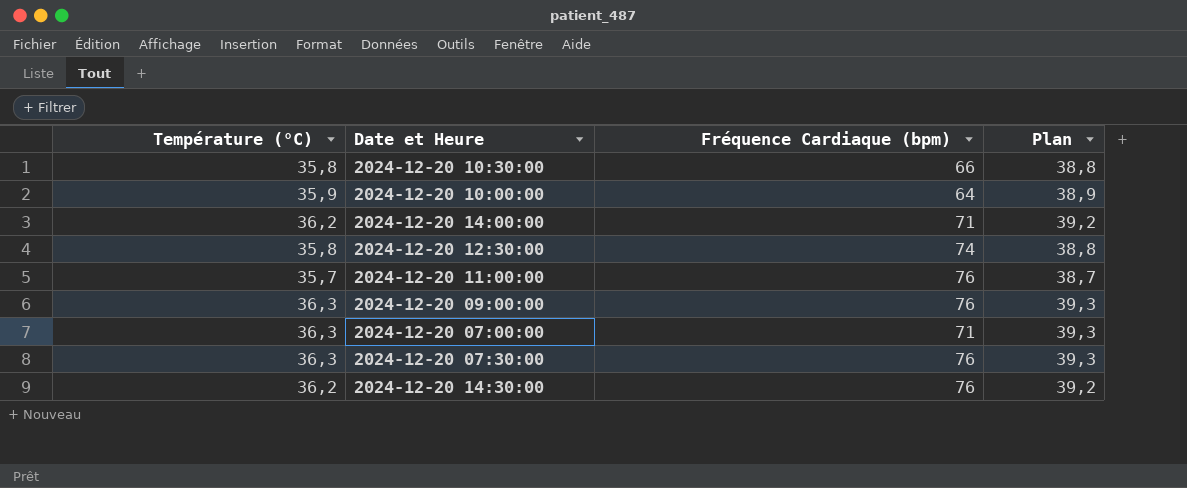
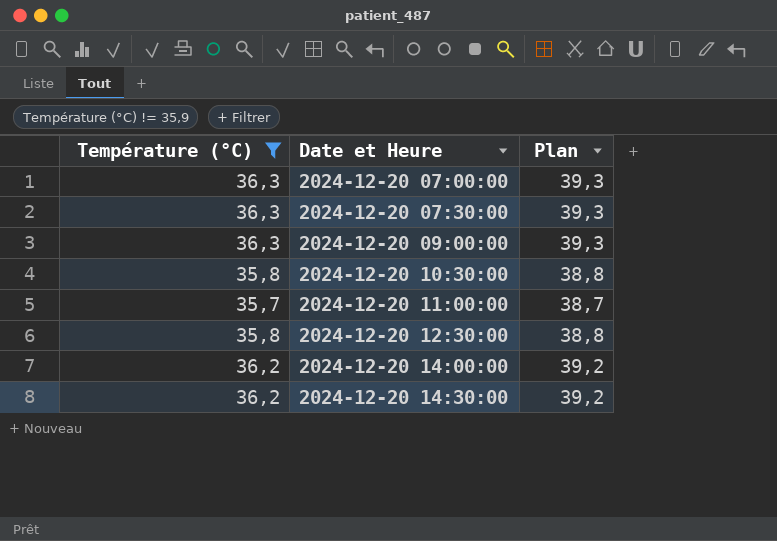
filter: none -> Température (°C) != 35,9
row order: none -> Date et Heure ascending
column Fréquence Cardiaque (bpm) | position: 3 -> none

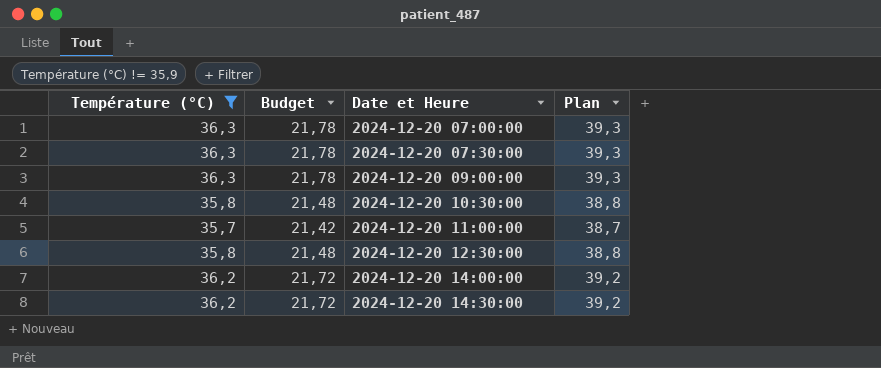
column Budget | formula: none -> [Température (°C)] * 0,6

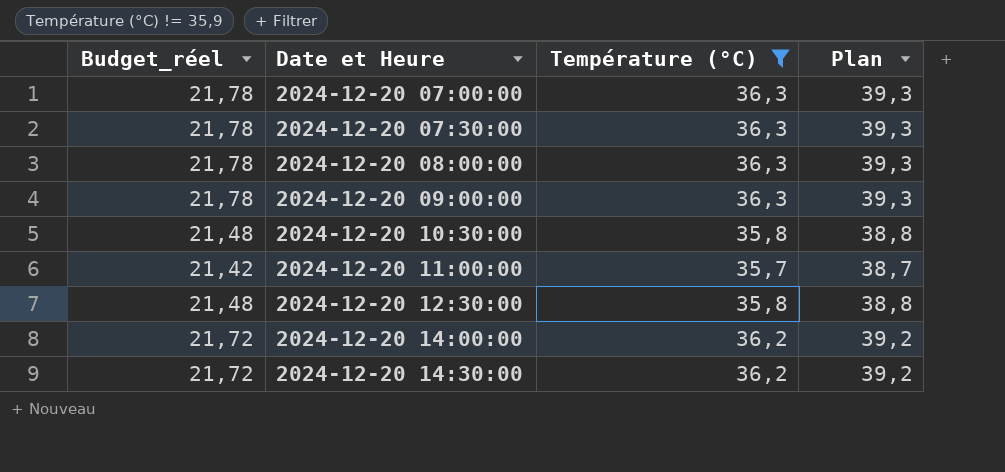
column name: Budget -> Budget_réel
column Température (°C) | position: 1 -> 3
row 2024-12-20 08:00:00: none -> 21,78 | 36,3 | 39,3

